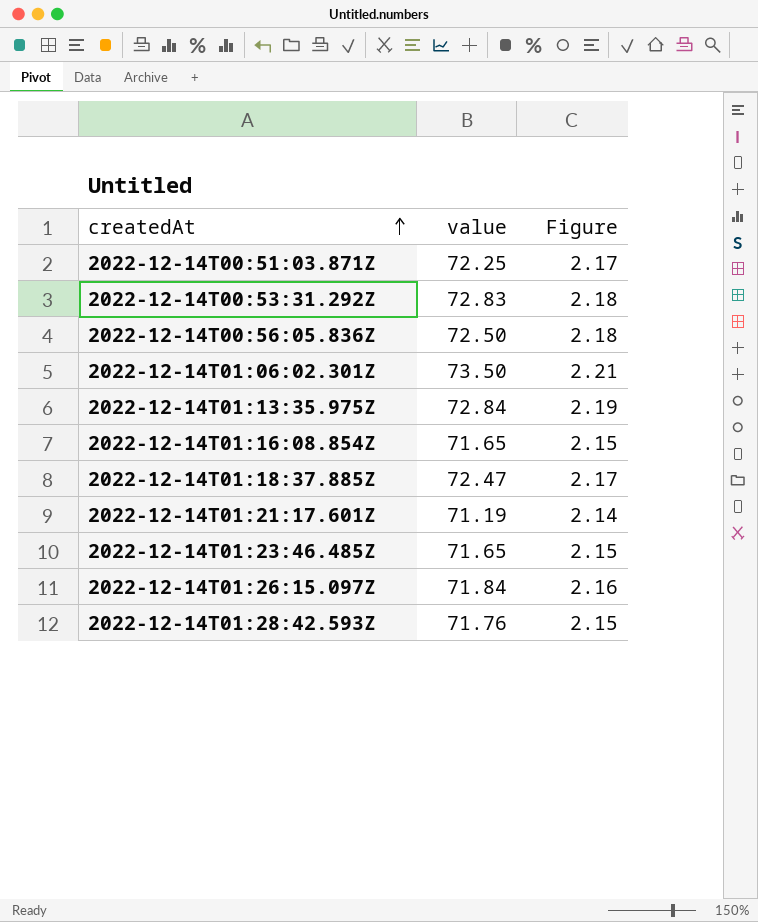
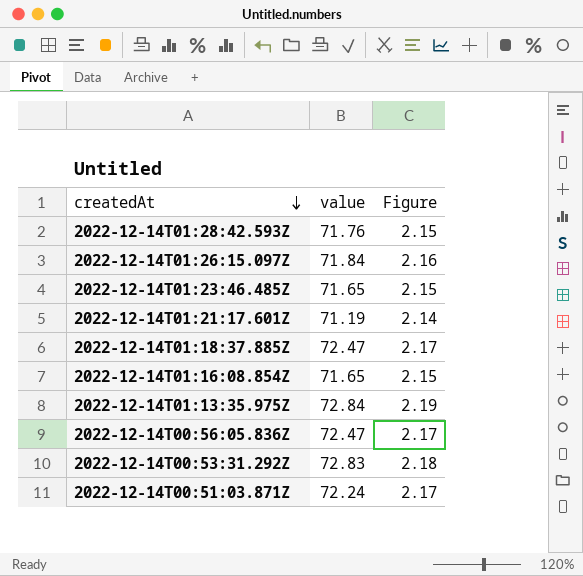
row order: createdAt ascending -> createdAt descending
row 2022-12-14T01:06:02.301Z: 73.50 | 2.21 -> none
2022-12-14T00:56:05.836Z | value: 72.50 -> 72.47
2022-12-14T00:56:05.836Z | Figure: 2.18 -> 2.17
2022-12-14T00:51:03.871Z | value: 72.25 -> 72.24

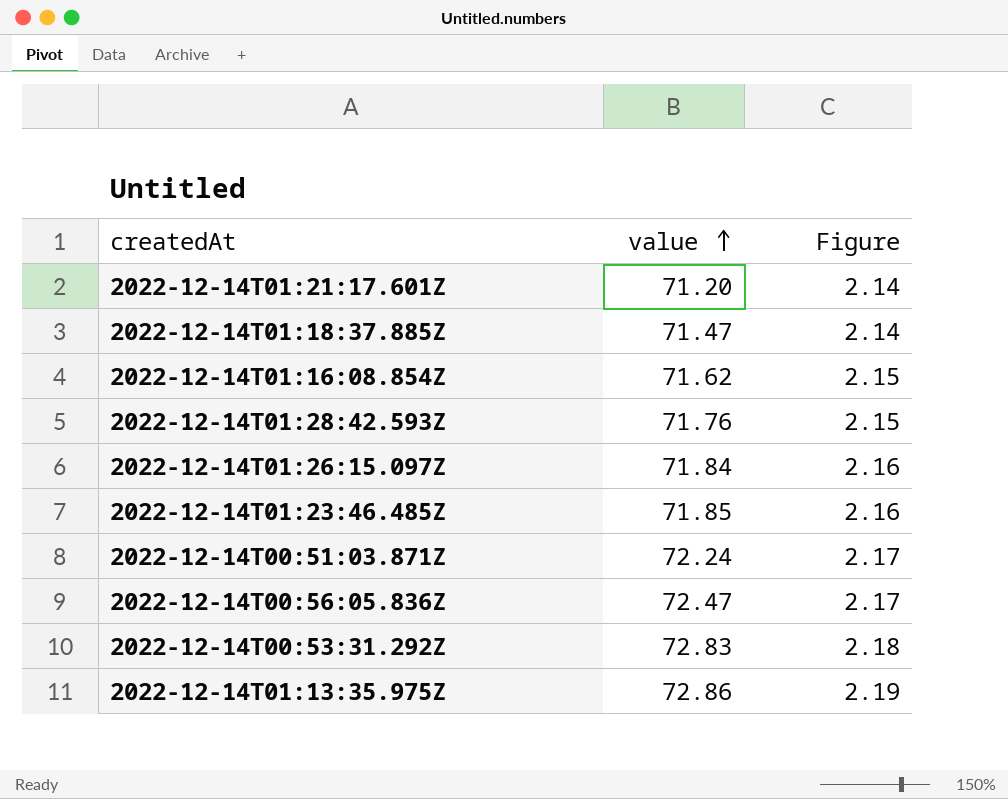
row order: createdAt descending -> value ascending
2022-12-14T01:21:17.601Z | value: 71.19 -> 71.20
2022-12-14T01:18:37.885Z | value: 72.47 -> 71.47
2022-12-14T01:18:37.885Z | Figure: 2.17 -> 2.14
2022-12-14T01:16:08.854Z | value: 71.65 -> 71.62
2022-12-14T01:23:46.485Z | value: 71.65 -> 71.85
2022-12-14T01:23:46.485Z | Figure: 2.15 -> 2.16
2022-12-14T01:13:35.975Z | value: 72.84 -> 72.86

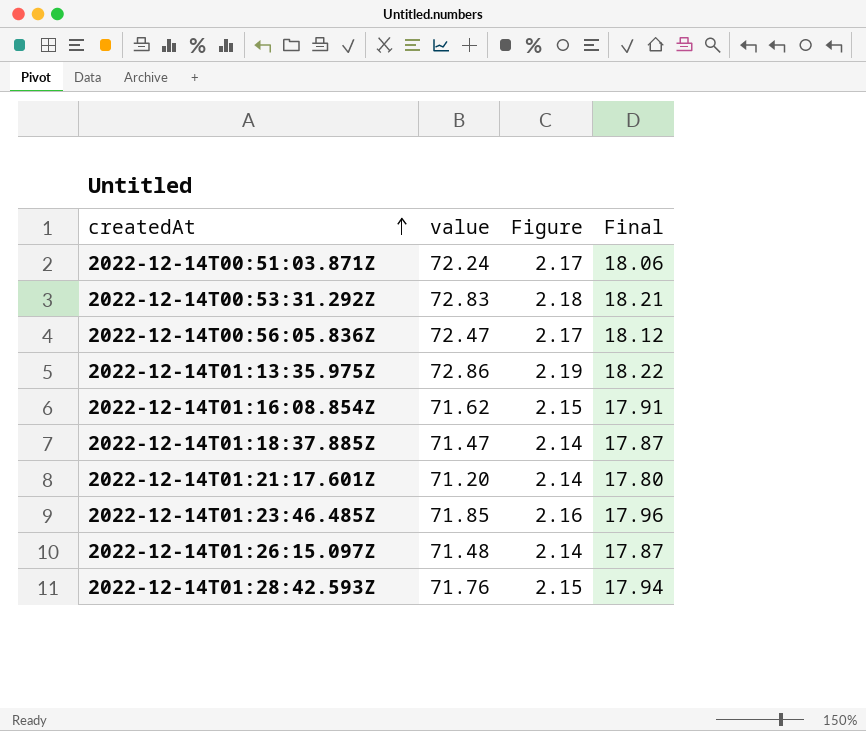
row order: value ascending -> createdAt ascending
column Final | formula: none -> [value] * 0.25
2022-12-14T01:26:15.097Z | value: 71.84 -> 71.48
2022-12-14T01:26:15.097Z | Figure: 2.16 -> 2.14

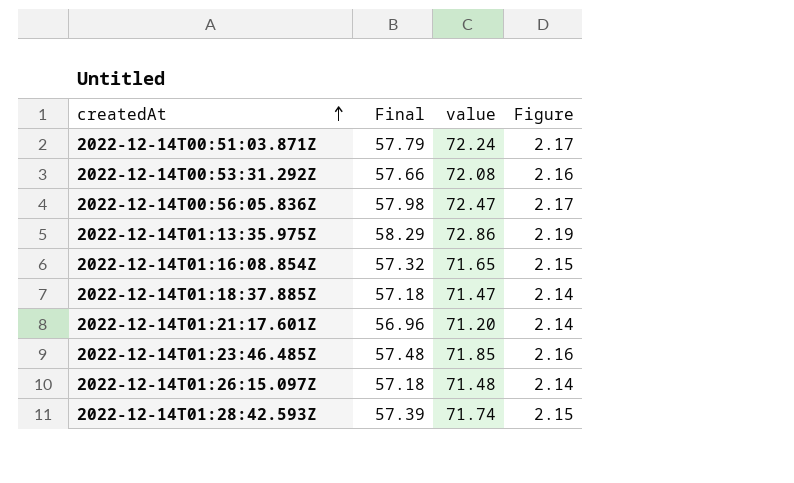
column Final | formula: [value] * 0.25 -> [value] * 0.8
column Final | position: 4 -> 2
2022-12-14T00:53:31.292Z | value: 72.83 -> 72.08
2022-12-14T00:53:31.292Z | Figure: 2.18 -> 2.16
2022-12-14T01:16:08.854Z | value: 71.62 -> 71.65
2022-12-14T01:28:42.593Z | value: 71.76 -> 71.74

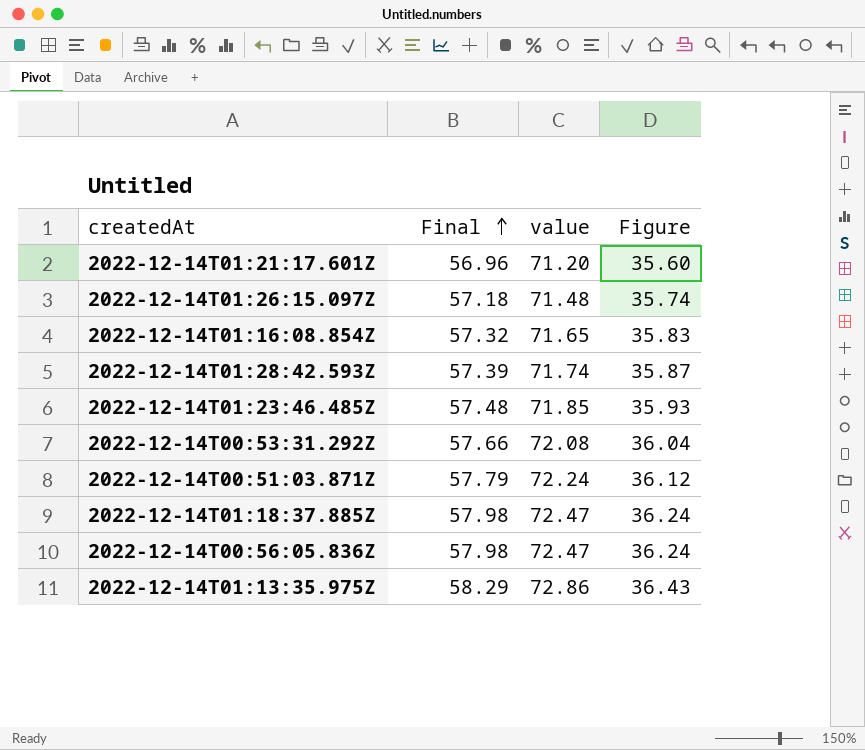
row order: createdAt ascending -> Final ascending
column Figure | formula: [value] * 0.03 -> [value] * 0.5
2022-12-14T01:18:37.885Z | Final: 57.18 -> 57.98
2022-12-14T01:18:37.885Z | value: 71.47 -> 72.47

